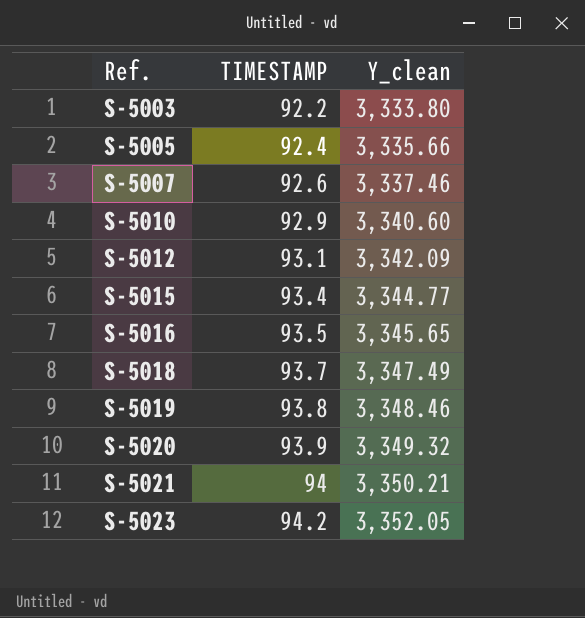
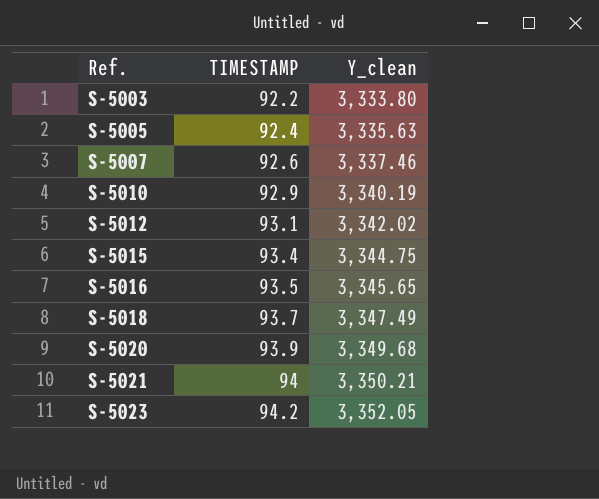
row S-5019: 93.8 | 3,348.46 -> none
S-5005 | Y_clean: 3,335.66 -> 3,335.63
S-5010 | Y_clean: 3,340.60 -> 3,340.19
S-5012 | Y_clean: 3,342.09 -> 3,342.02
S-5015 | Y_clean: 3,344.77 -> 3,344.75
S-5020 | Y_clean: 3,349.32 -> 3,349.68

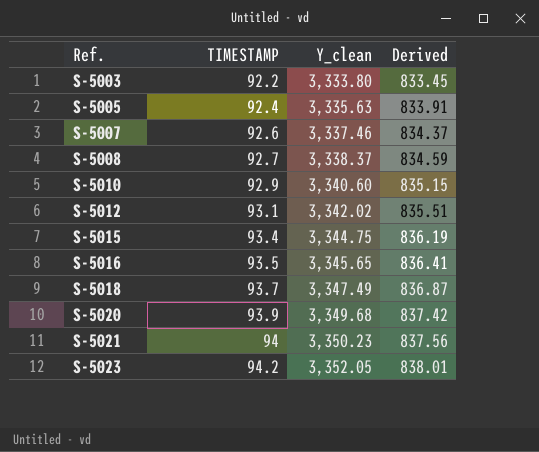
column Derived | formula: none -> [Y_clean] * 0.25
row S-5008: none -> 92.7 | 3,338.37 | 834.59
S-5010 | Y_clean: 3,340.19 -> 3,340.60
S-5021 | Y_clean: 3,350.21 -> 3,350.23

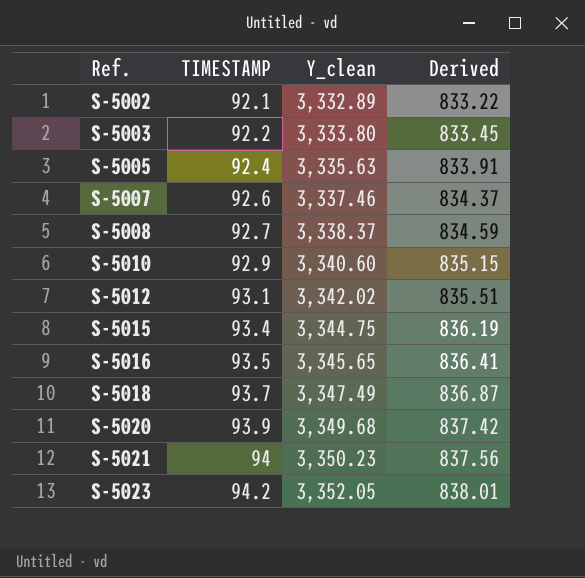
row S-5002: none -> 92.1 | 3,332.89 | 833.22

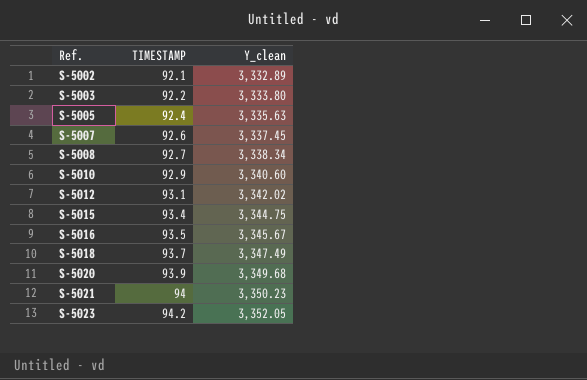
column Derived | formula: [Y_clean] * 0.25 -> none
S-5007 | Y_clean: 3,337.46 -> 3,337.45
S-5008 | Y_clean: 3,338.37 -> 3,338.34
S-5016 | Y_clean: 3,345.65 -> 3,345.67

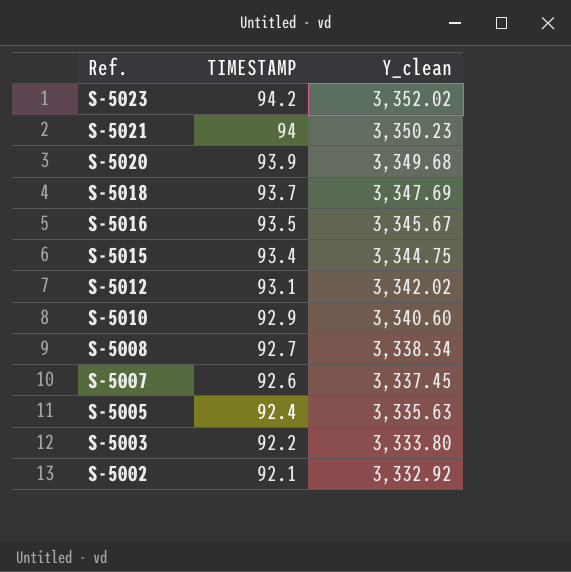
row order: Ref. ascending -> Ref. descending
S-5023 | Y_clean: 3,352.05 -> 3,352.02
S-5018 | Y_clean: 3,347.49 -> 3,347.69
S-5002 | Y_clean: 3,332.89 -> 3,332.92

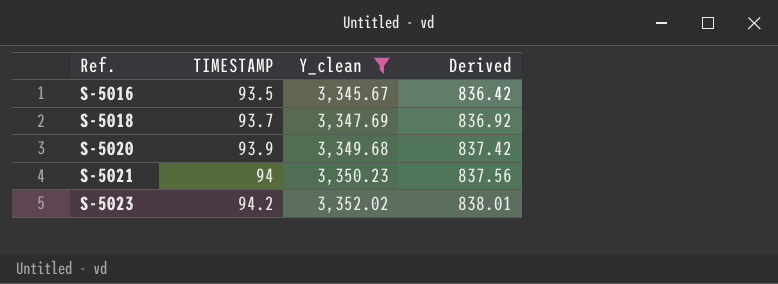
filter: none -> Y_clean >= 3,345.67
row order: Ref. descending -> Ref. ascending
column Derived | formula: none -> [Y_clean] * 0.25

